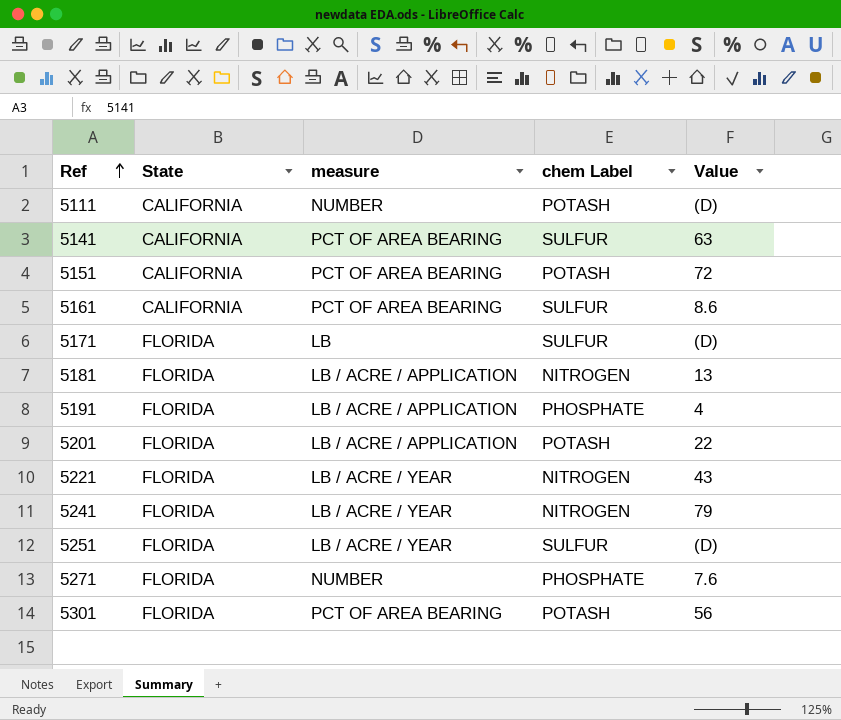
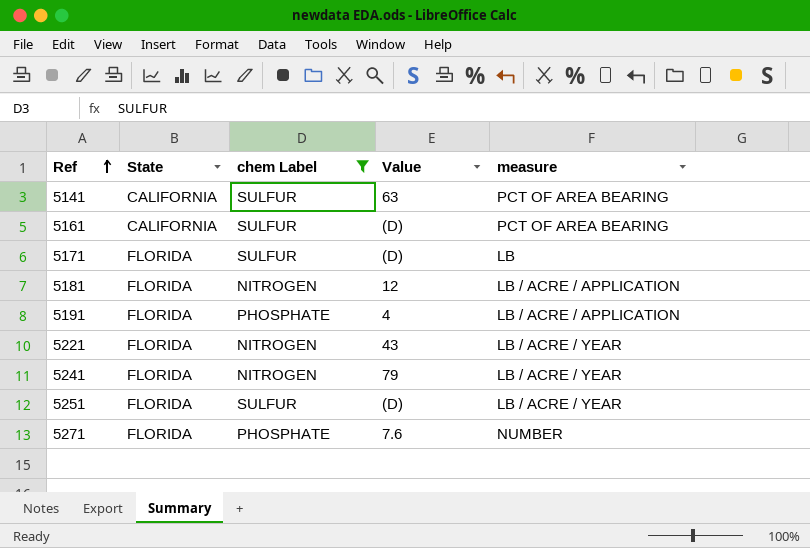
filter: none -> chem Label != POTASH
column measure | position: 3 -> 5
5161 | Value: 8.6 -> (D)
5181 | Value: 13 -> 12

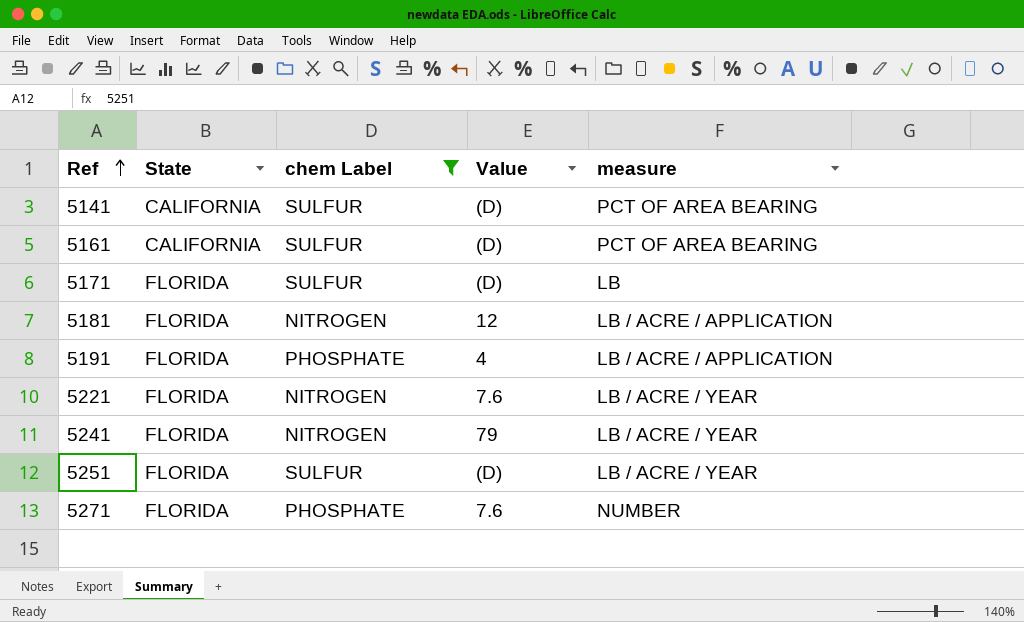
5141 | Value: 63 -> (D)
5221 | Value: 43 -> 7.6

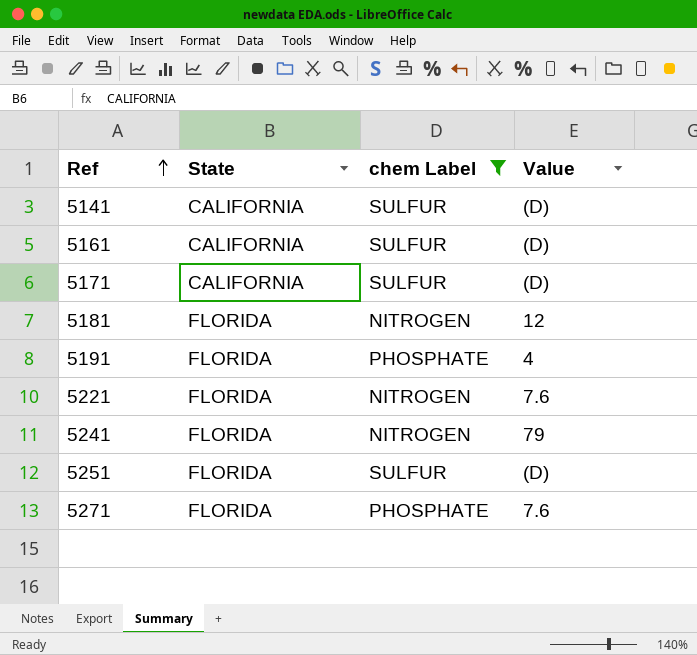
column measure | position: 5 -> none
5171 | State: FLORIDA -> CALIFORNIA

